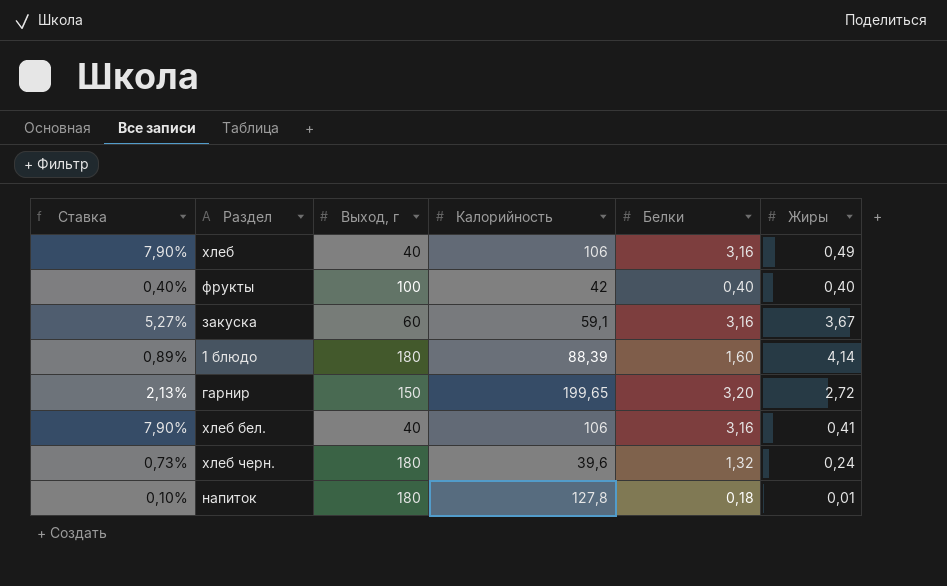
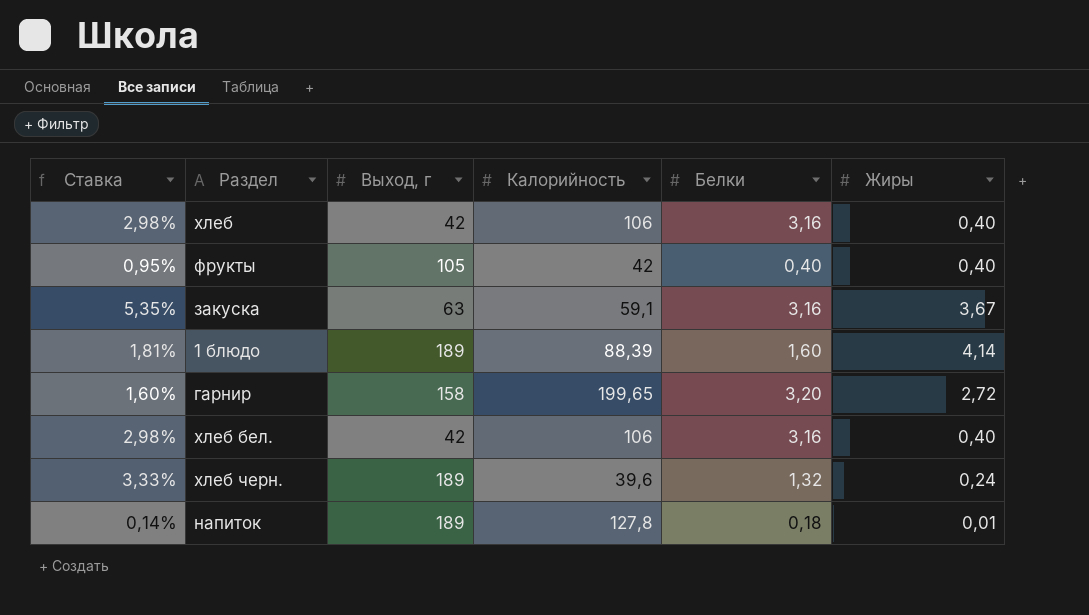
column Ставка | formula: [Белки] / [Выход, г] -> [Белки] / [Калорийность]
хлеб | Выход, г: 40 -> 42
хлеб | Жиры: 0,49 -> 0,40
фрукты | Выход, г: 100 -> 105
закуска | Выход, г: 60 -> 63
1 блюдо | Выход, г: 180 -> 189
гарнир | Выход, г: 150 -> 158
хлеб бел. | Выход, г: 40 -> 42
хлеб бел. | Жиры: 0,41 -> 0,40
хлеб черн. | Выход, г: 180 -> 189
напиток | Выход, г: 180 -> 189

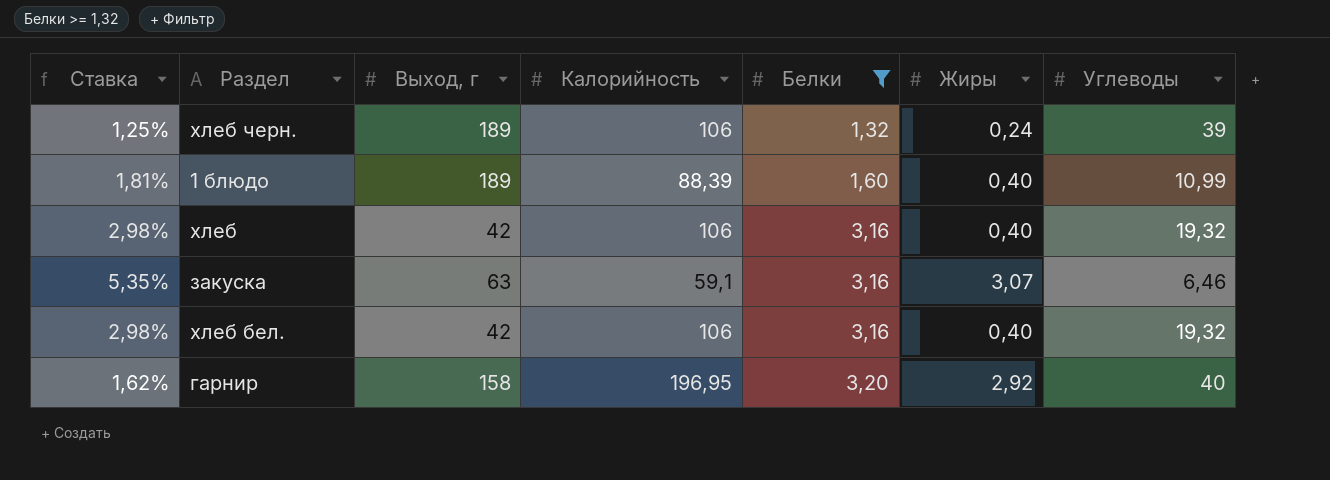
filter: none -> Белки >= 1,32
row order: none -> Белки ascending
column Углеводы | position: none -> 7
хлеб черн. | Ставка: 3,33% -> 1,25%
хлеб черн. | Калорийность: 39,6 -> 106
1 блюдо | Жиры: 4,14 -> 0,40
закуска | Жиры: 3,67 -> 3,07
гарнир | Ставка: 1,60% -> 1,62%
гарнир | Калорийность: 199,65 -> 196,95
гарнир | Жиры: 2,72 -> 2,92

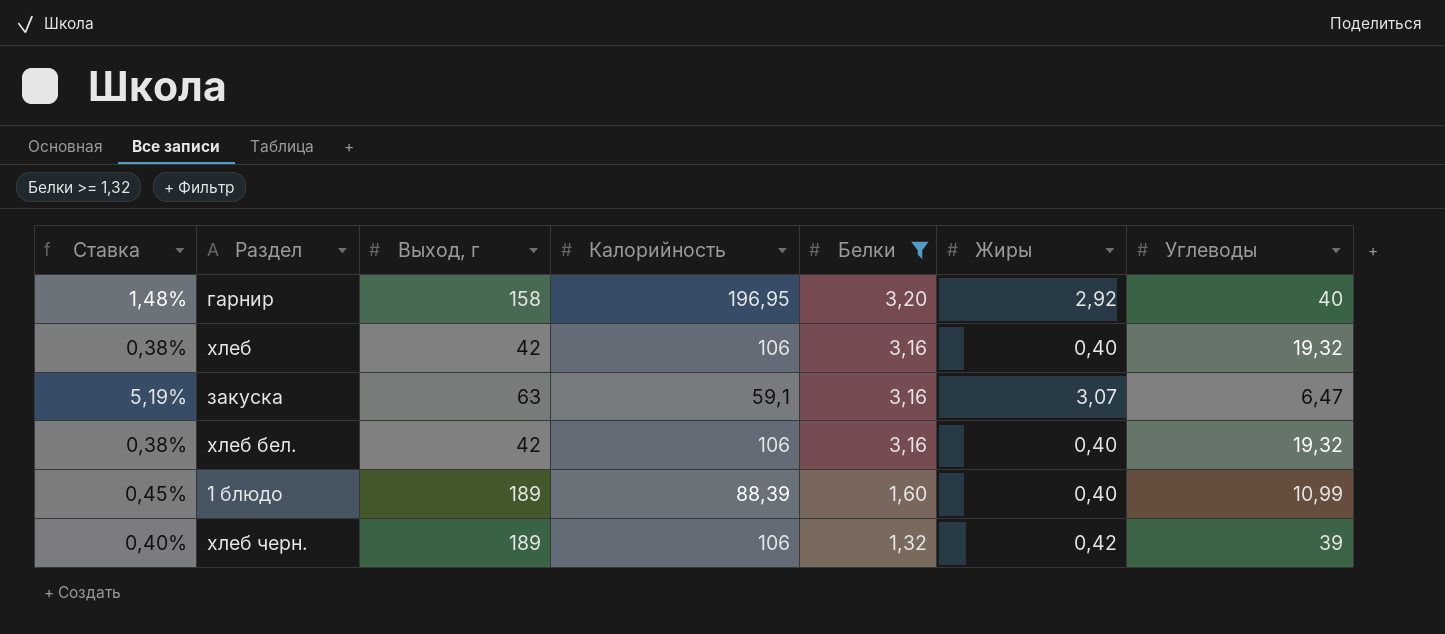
row order: Белки ascending -> Белки descending
column Ставка | formula: [Белки] / [Калорийность] -> [Жиры] / [Калорийность]
закуска | Углеводы: 6,46 -> 6,47
хлеб черн. | Жиры: 0,24 -> 0,42

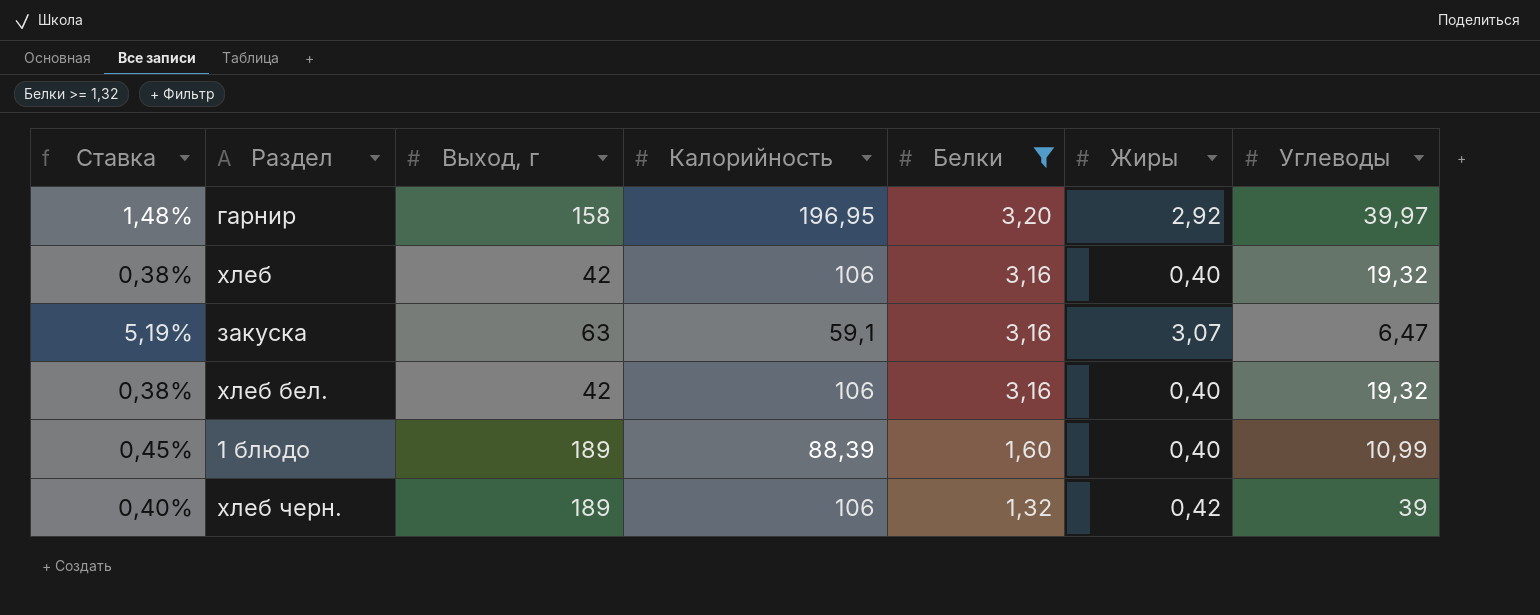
гарнир | Углеводы: 40 -> 39,97

